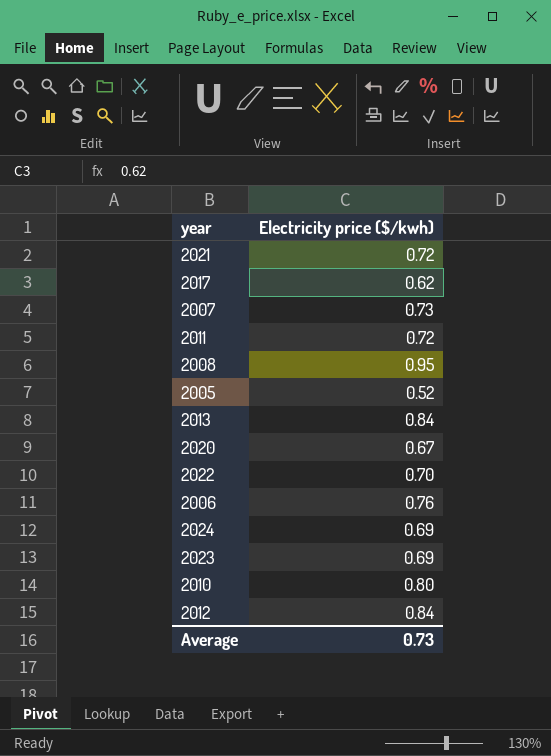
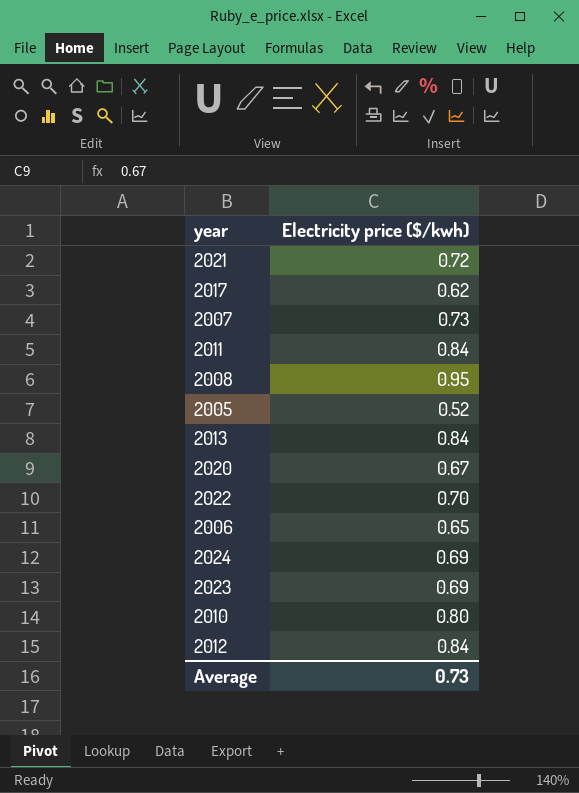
2011 | Electricity price ($/kwh): 0.72 -> 0.84
2006 | Electricity price ($/kwh): 0.76 -> 0.65

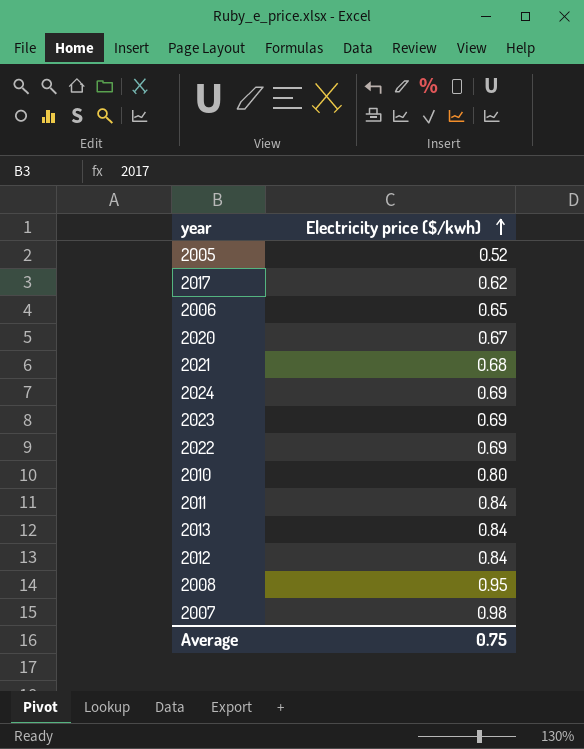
row order: none -> Electricity price ($/kwh) ascending
2021 | Electricity price ($/kwh): 0.72 -> 0.68
2022 | Electricity price ($/kwh): 0.70 -> 0.69
2007 | Electricity price ($/kwh): 0.73 -> 0.98
Average | Electricity price ($/kwh): 0.73 -> 0.75

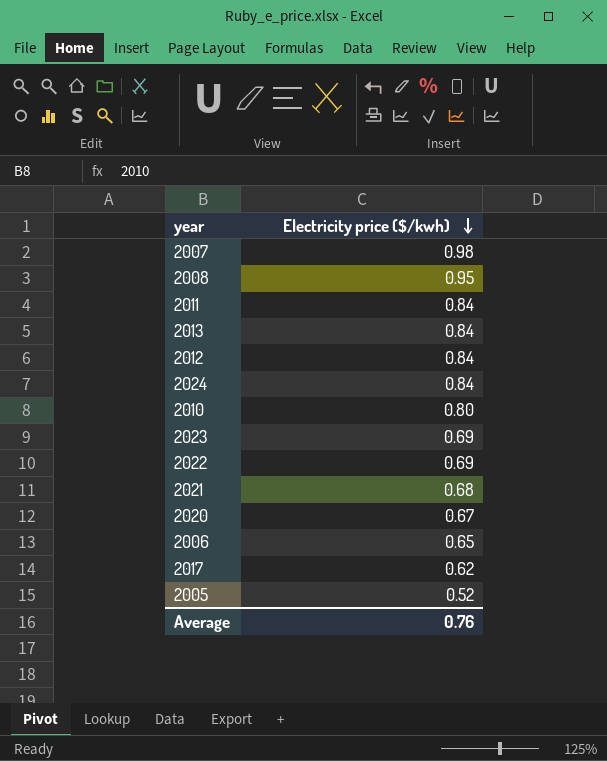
row order: Electricity price ($/kwh) ascending -> Electricity price ($/kwh) descending
2024 | Electricity price ($/kwh): 0.69 -> 0.84
Average | Electricity price ($/kwh): 0.75 -> 0.76

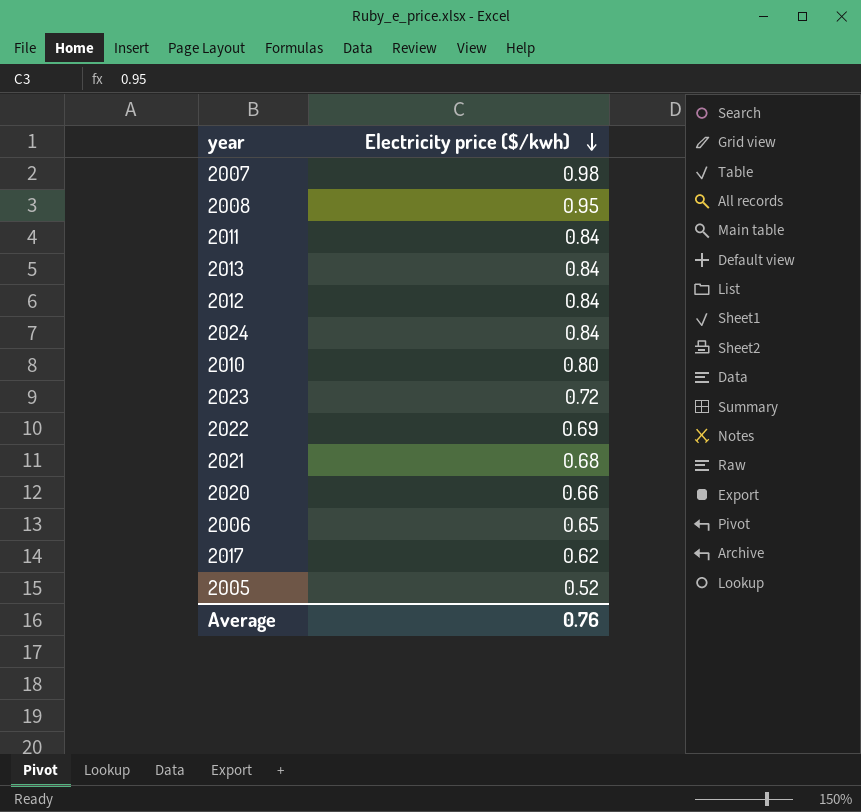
2023 | Electricity price ($/kwh): 0.69 -> 0.72
2020 | Electricity price ($/kwh): 0.67 -> 0.66

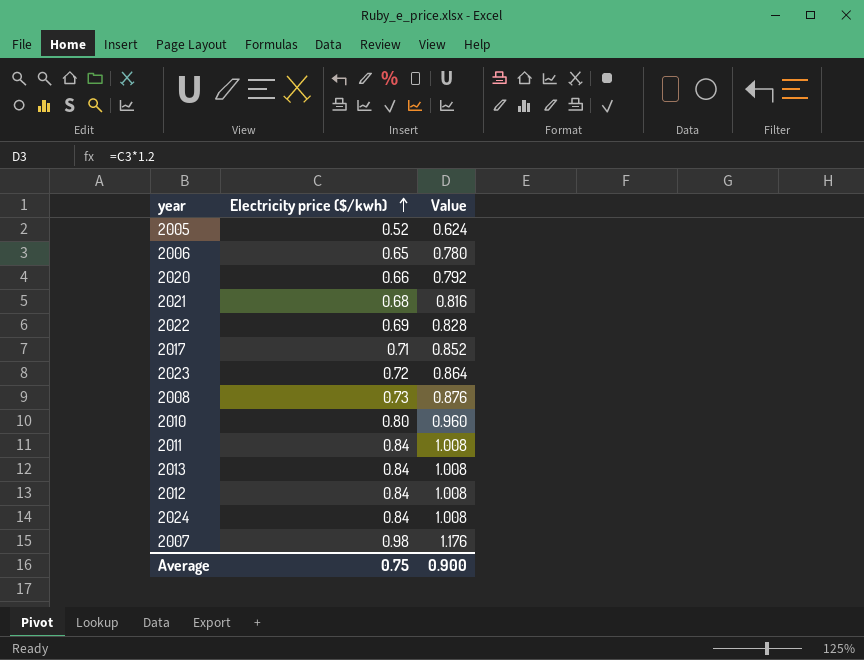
row order: Electricity price ($/kwh) descending -> Electricity price ($/kwh) ascending
column Value | formula: none -> [Electricity price ($/kwh)] * 1.2
2017 | Electricity price ($/kwh): 0.62 -> 0.71
2008 | Electricity price ($/kwh): 0.95 -> 0.73
Average | Electricity price ($/kwh): 0.76 -> 0.75

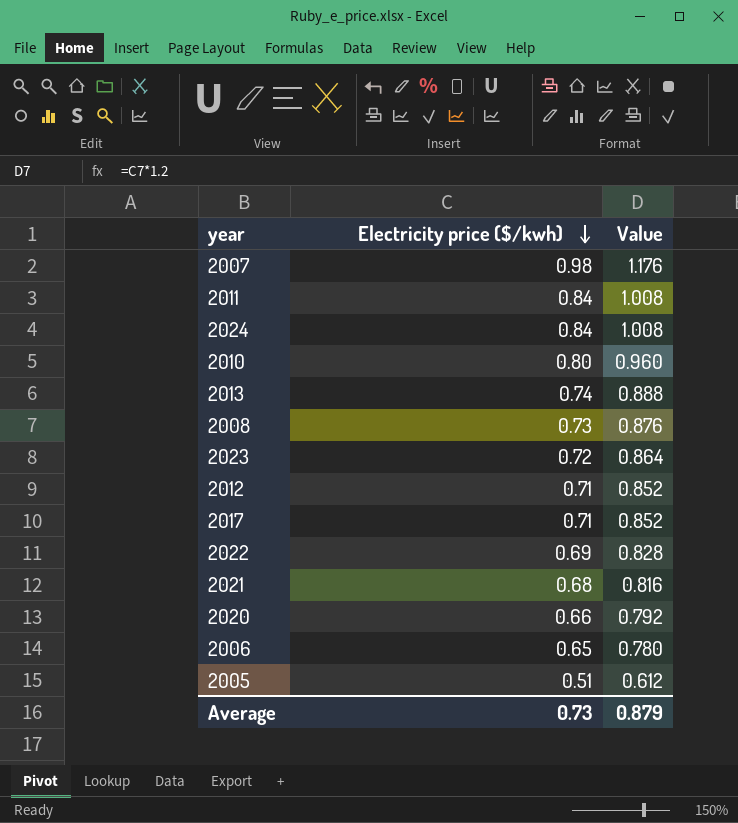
row order: Electricity price ($/kwh) ascending -> Electricity price ($/kwh) descending
2013 | Electricity price ($/kwh): 0.84 -> 0.74
2013 | Value: 1.008 -> 0.888
2012 | Electricity price ($/kwh): 0.84 -> 0.71
2012 | Value: 1.008 -> 0.852
2005 | Electricity price ($/kwh): 0.52 -> 0.51
2005 | Value: 0.624 -> 0.612
Average | Electricity price ($/kwh): 0.75 -> 0.73
Average | Value: 0.900 -> 0.879

